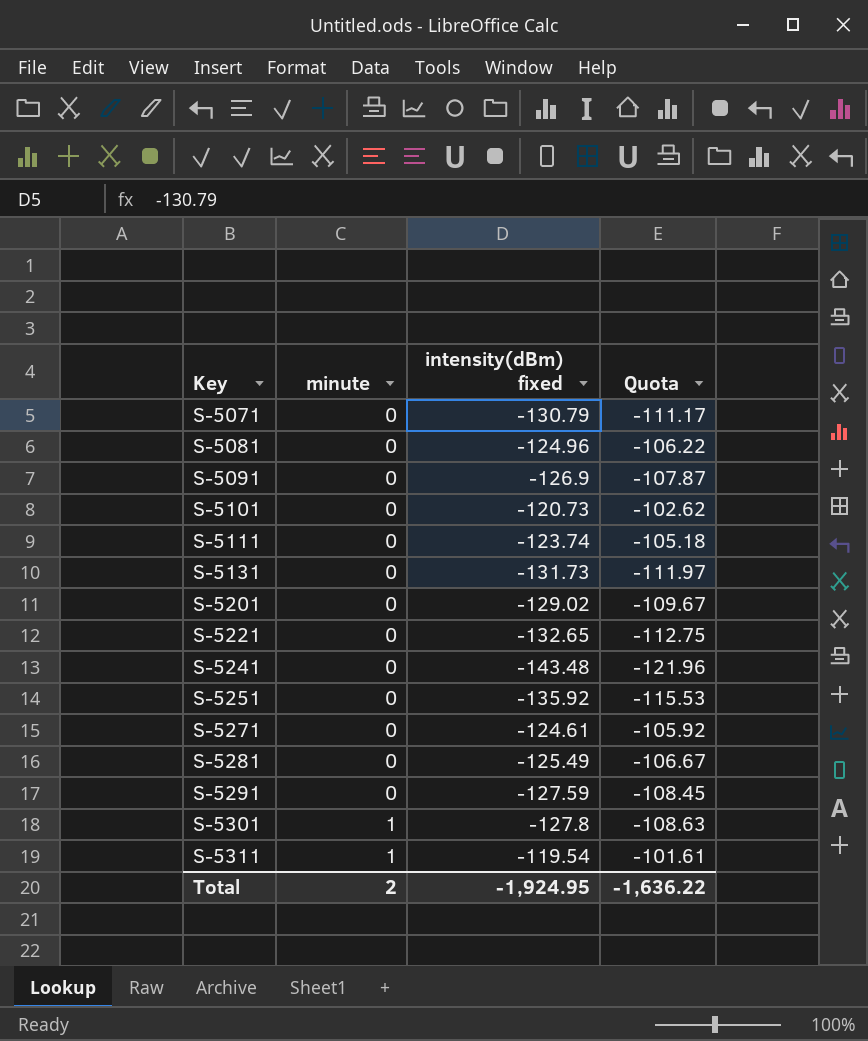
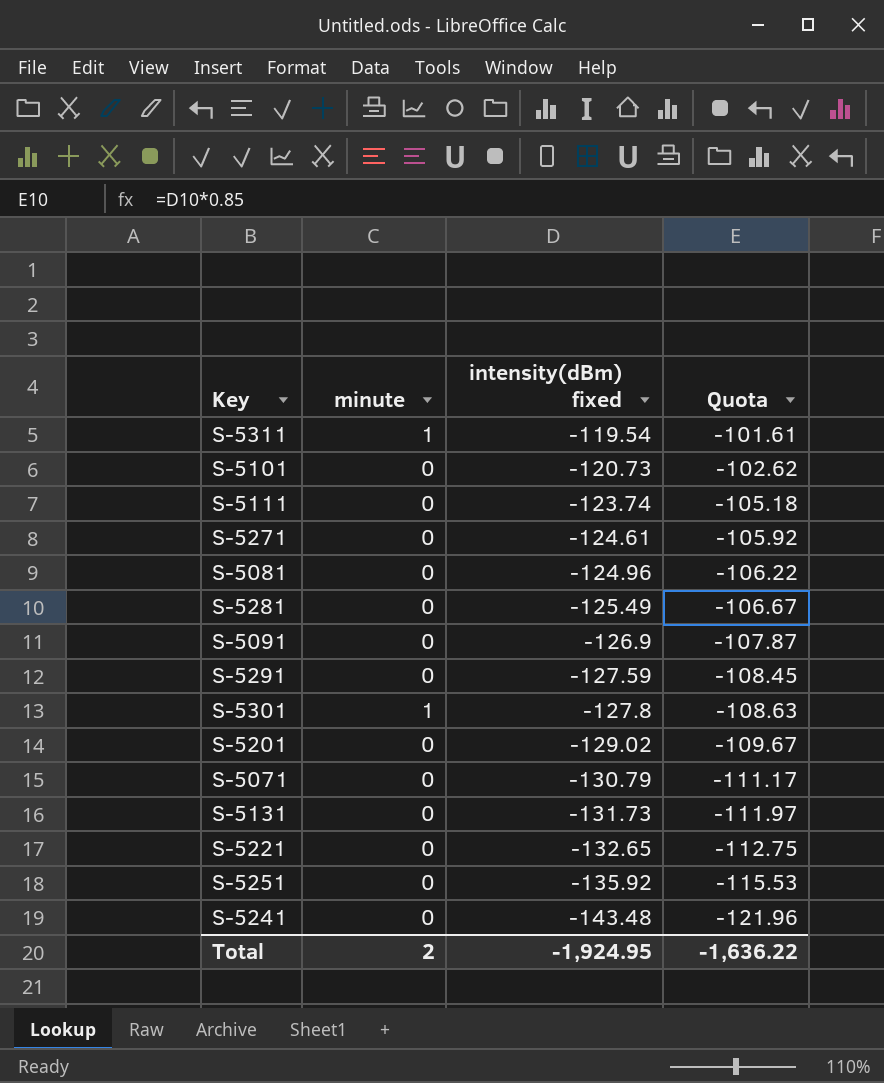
row order: Key ascending -> intensity(dBm) fixed descending

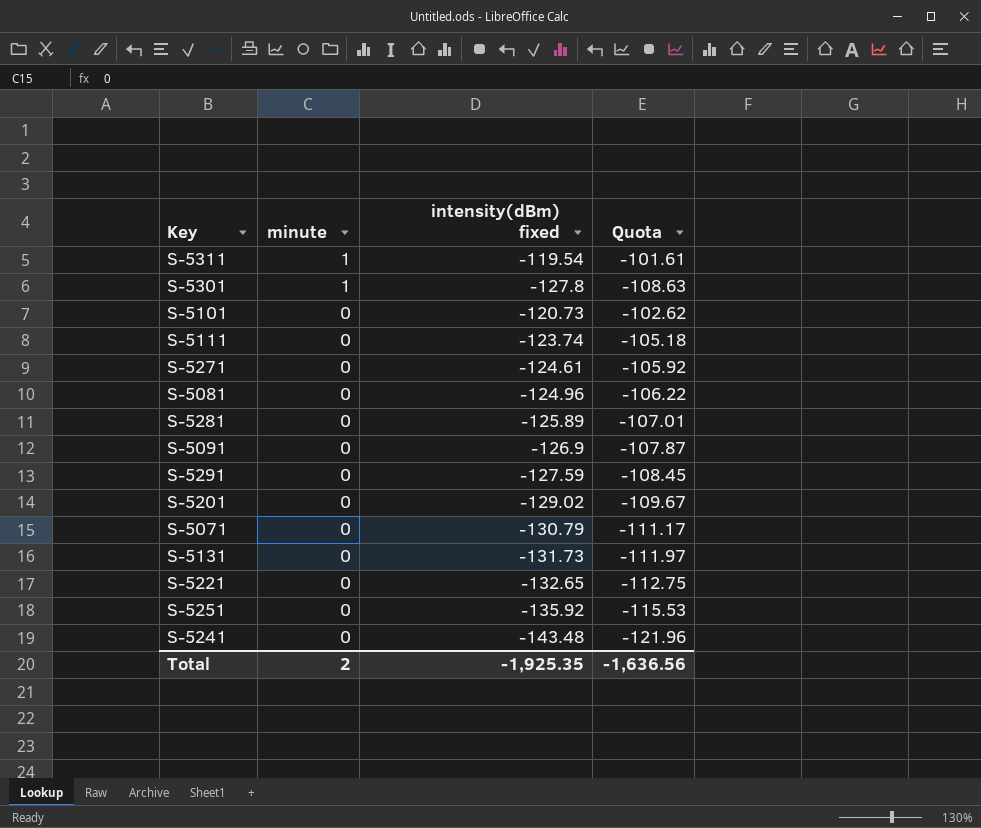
row order: intensity(dBm) fixed descending -> minute descending
S-5281 | intensity(dBm) fixed: -125.49 -> -125.89
S-5281 | Quota: -106.67 -> -107.01
Total | intensity(dBm) fixed: -1,924.95 -> -1,925.35
Total | Quota: -1,636.22 -> -1,636.56

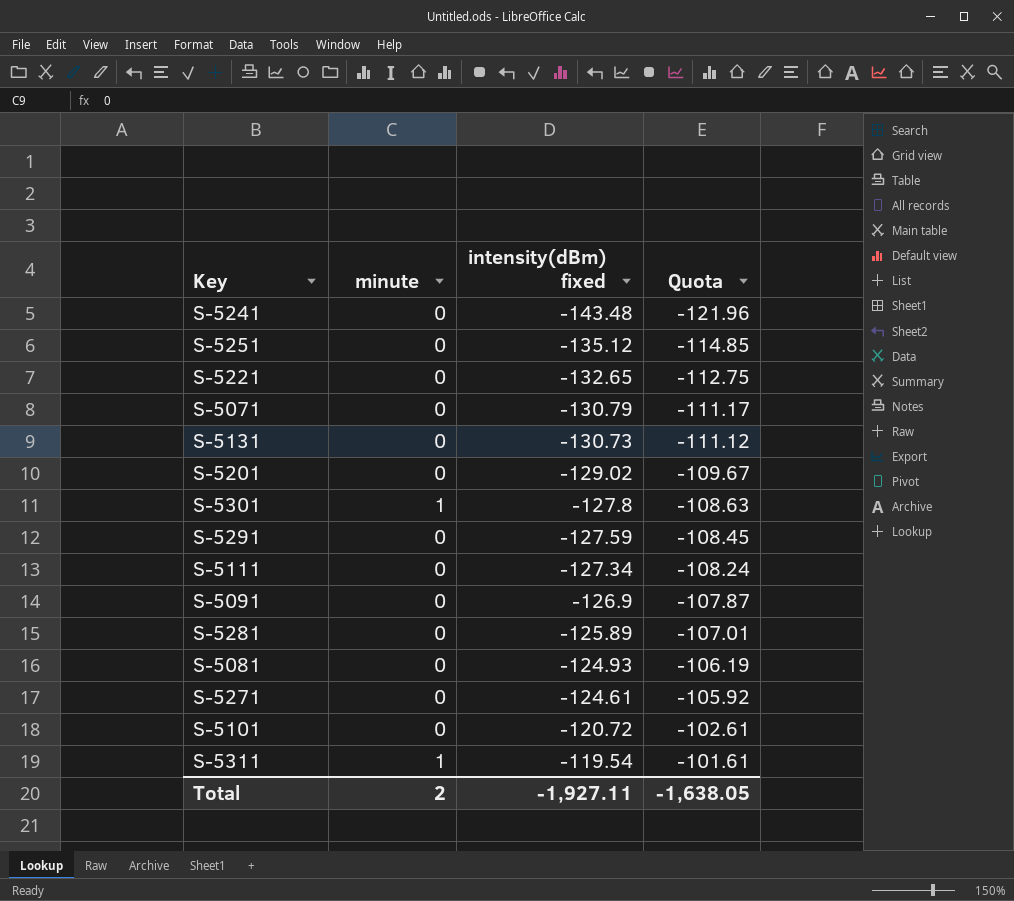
row order: minute descending -> intensity(dBm) fixed ascending
S-5251 | intensity(dBm) fixed: -135.92 -> -135.12
S-5251 | Quota: -115.53 -> -114.85
S-5131 | intensity(dBm) fixed: -131.73 -> -130.73
S-5131 | Quota: -111.97 -> -111.12
S-5111 | intensity(dBm) fixed: -123.74 -> -127.34
S-5111 | Quota: -105.18 -> -108.24
S-5081 | intensity(dBm) fixed: -124.96 -> -124.93
S-5081 | Quota: -106.22 -> -106.19
S-5101 | intensity(dBm) fixed: -120.73 -> -120.72
S-5101 | Quota: -102.62 -> -102.61
Total | intensity(dBm) fixed: -1,925.35 -> -1,927.11
Total | Quota: -1,636.56 -> -1,638.05

